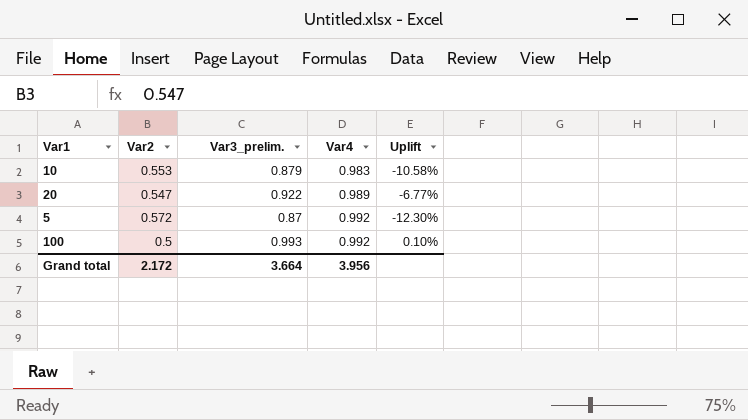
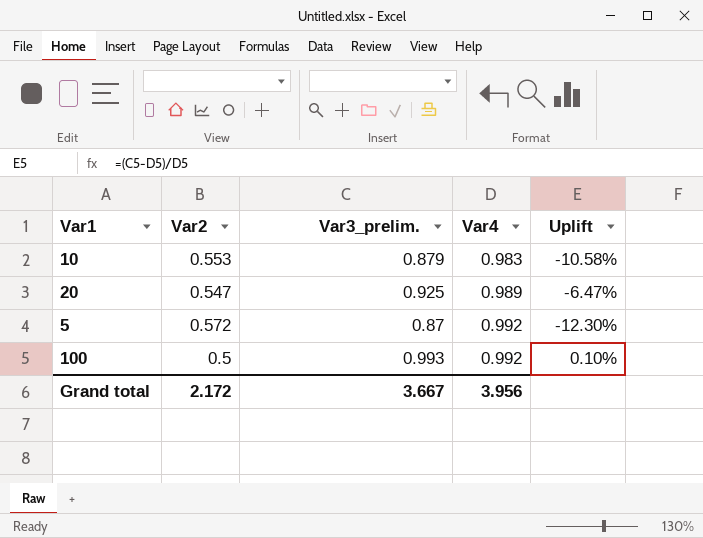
20 | Var3_prelim.: 0.922 -> 0.925
20 | Uplift: -6.77% -> -6.47%
Grand total | Var3_prelim.: 3.664 -> 3.667

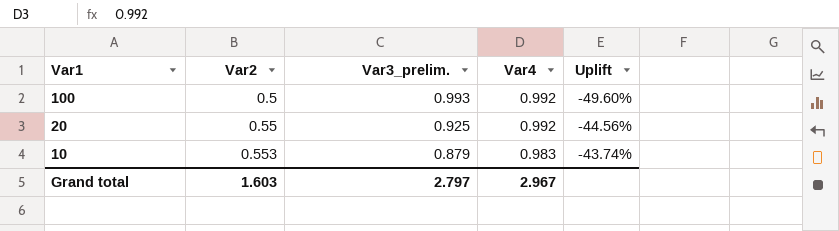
row order: Var4 ascending -> Var1 descending
column Uplift | formula: ([Var3_prelim.] - [Var4]) / [Var4] -> ([Var2] - [Var4]) / [Var4]
row 5: 0.572 | 0.87 | 0.992 | -12.30% -> none
20 | Var2: 0.547 -> 0.55
20 | Var4: 0.989 -> 0.992
Grand total | Var2: 2.172 -> 1.603
Grand total | Var3_prelim.: 3.667 -> 2.797
Grand total | Var4: 3.956 -> 2.967

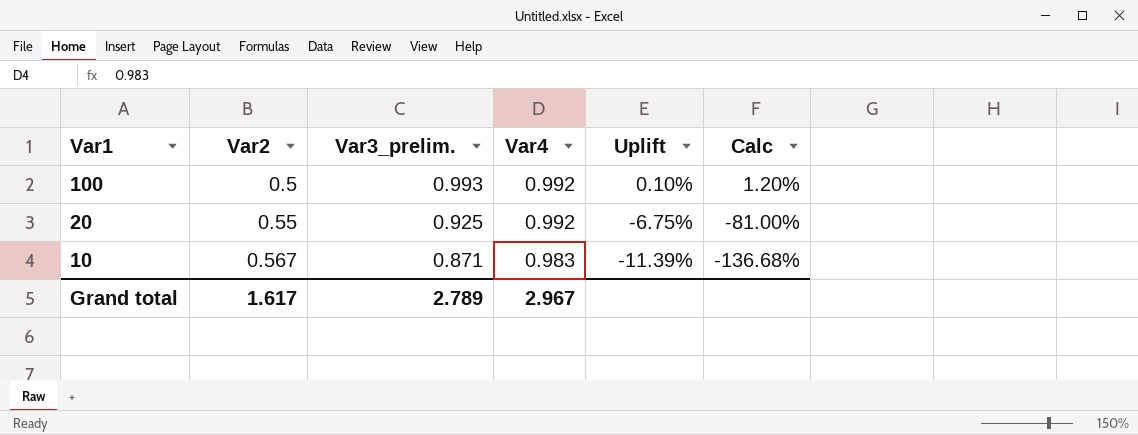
column Uplift | formula: ([Var2] - [Var4]) / [Var4] -> ([Var3_prelim.] - [Var4]) / [Var4]
column Calc | formula: none -> [Uplift] * 12
10 | Var2: 0.553 -> 0.567
10 | Var3_prelim.: 0.879 -> 0.871
Grand total | Var2: 1.603 -> 1.617
Grand total | Var3_prelim.: 2.797 -> 2.789

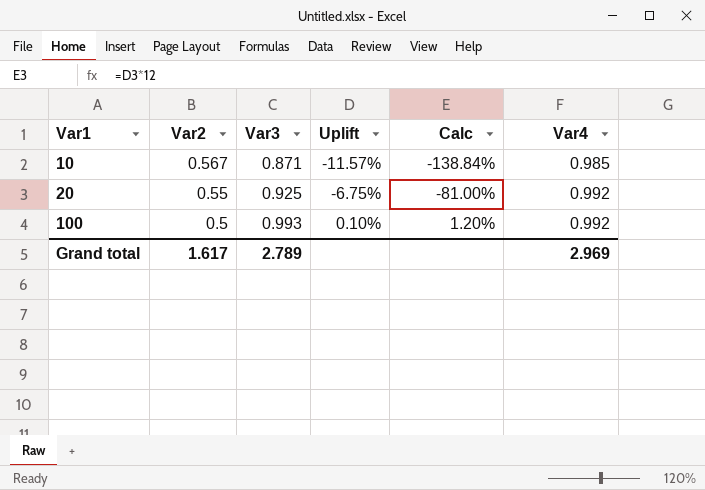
row order: Var1 descending -> Var1 ascending
column name: Var3_prelim. -> Var3
column Var4 | position: 4 -> 6
10 | Uplift: -11.39% -> -11.57%
10 | Calc: -136.68% -> -138.84%
10 | Var4: 0.983 -> 0.985
Grand total | Var4: 2.967 -> 2.969

